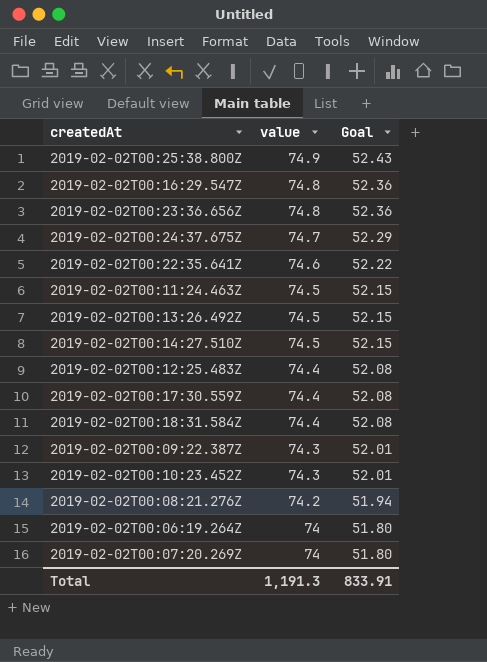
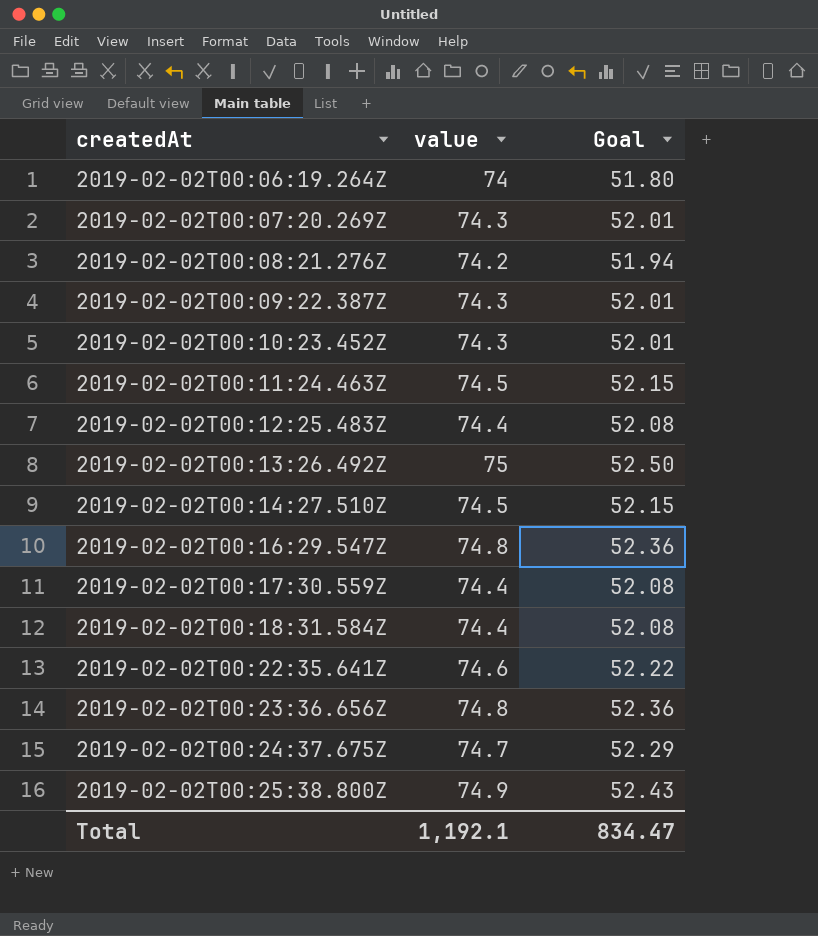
row order: value descending -> createdAt ascending
2019-02-02T00:07:20.269Z | value: 74 -> 74.3
2019-02-02T00:07:20.269Z | Goal: 51.80 -> 52.01
2019-02-02T00:13:26.492Z | value: 74.5 -> 75
2019-02-02T00:13:26.492Z | Goal: 52.15 -> 52.50
Total | value: 1,191.3 -> 1,192.1
Total | Goal: 833.91 -> 834.47

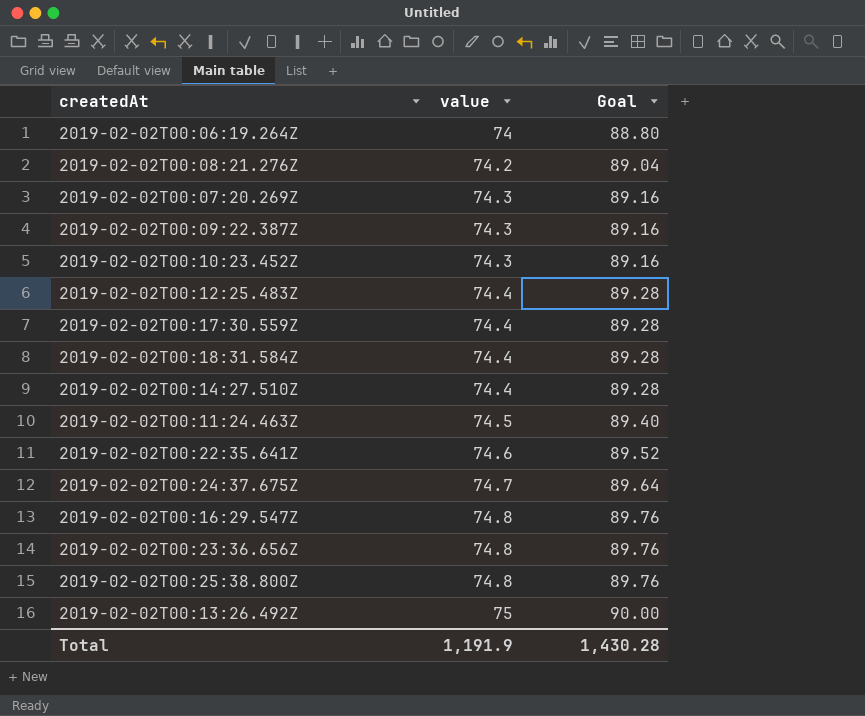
row order: createdAt ascending -> value ascending
column Goal | formula: [value] * 0.7 -> [value] * 1.2
2019-02-02T00:14:27.510Z | value: 74.5 -> 74.4
2019-02-02T00:25:38.800Z | value: 74.9 -> 74.8
Total | value: 1,192.1 -> 1,191.9
Total | Goal: 834.47 -> 1,430.28

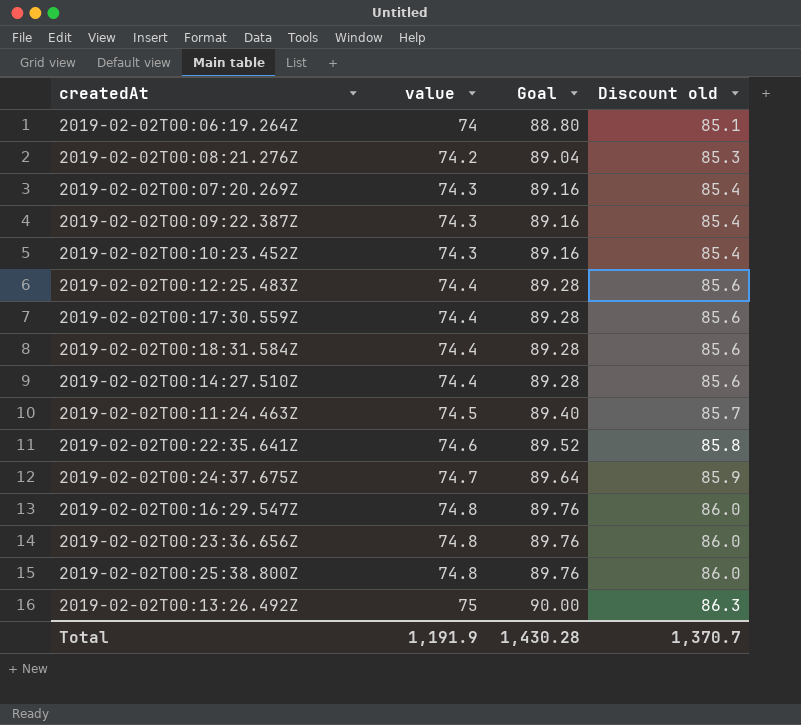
column Discount old | formula: none -> [value] * 1.15

